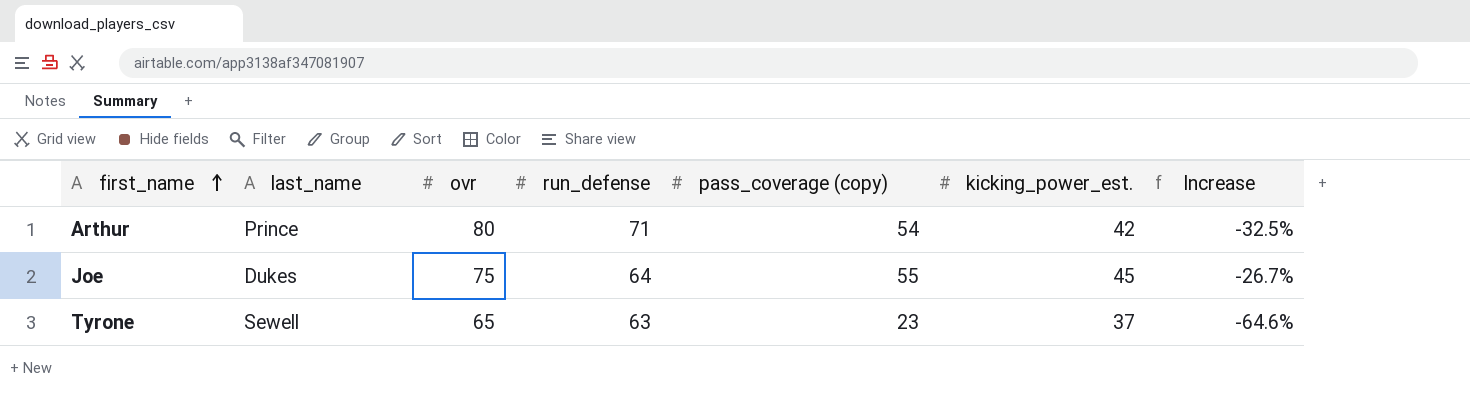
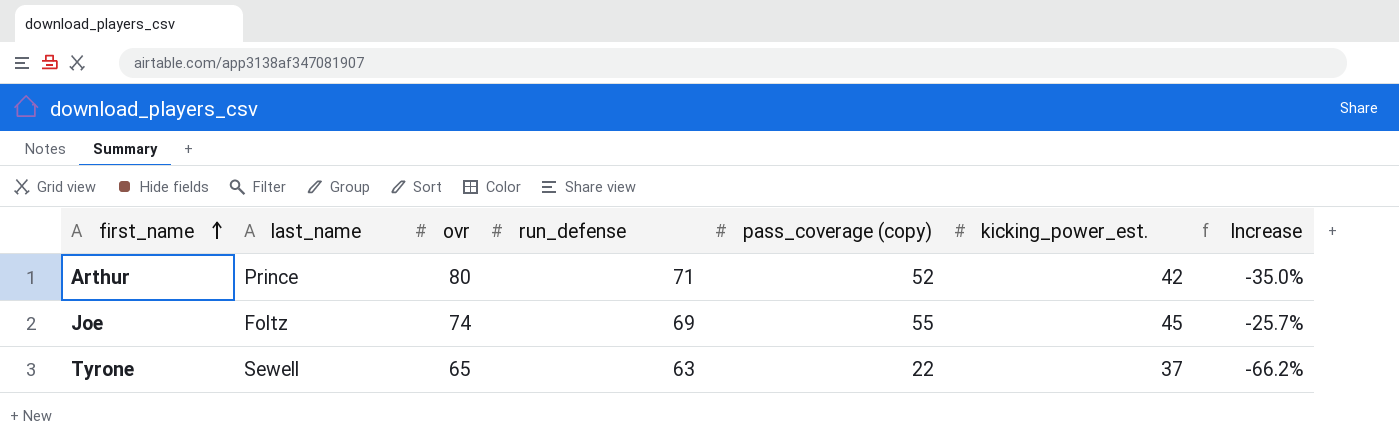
Arthur | pass_coverage (copy): 54 -> 52
Arthur | Increase: -32.5% -> -35.0%
Joe | last_name: Dukes -> Foltz
Joe | ovr: 75 -> 74
Joe | run_defense: 64 -> 69
Joe | Increase: -26.7% -> -25.7%
Tyrone | pass_coverage (copy): 23 -> 22
Tyrone | Increase: -64.6% -> -66.2%

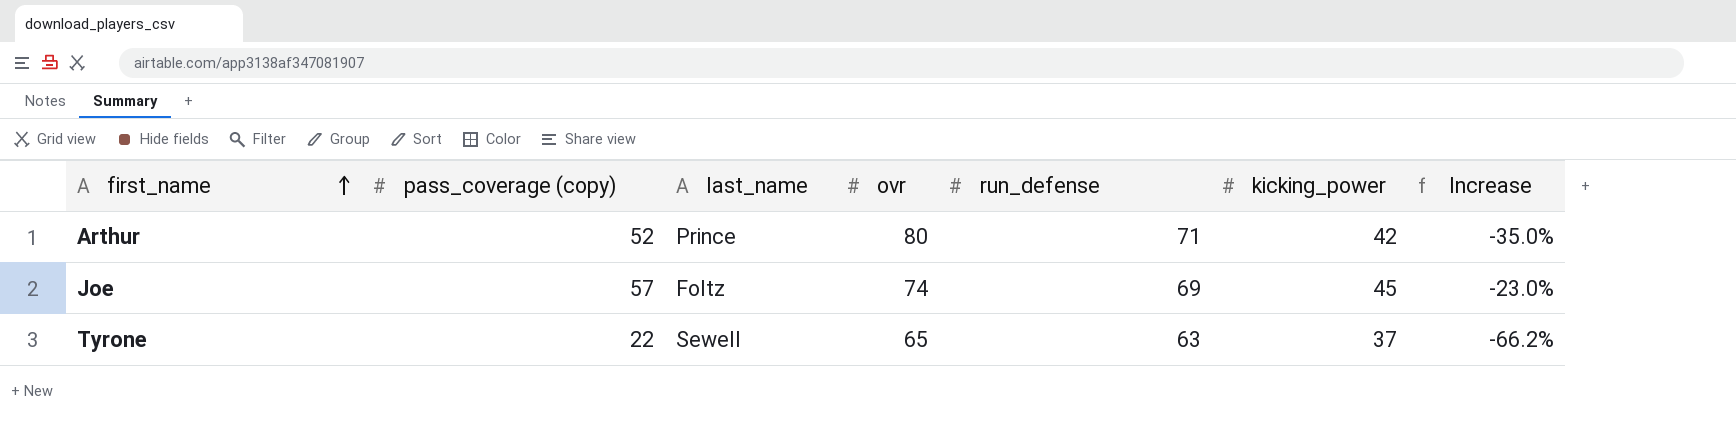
column pass_coverage (copy) | position: 5 -> 2
column name: kicking_power_est. -> kicking_power
Joe | pass_coverage (copy): 55 -> 57
Joe | Increase: -25.7% -> -23.0%

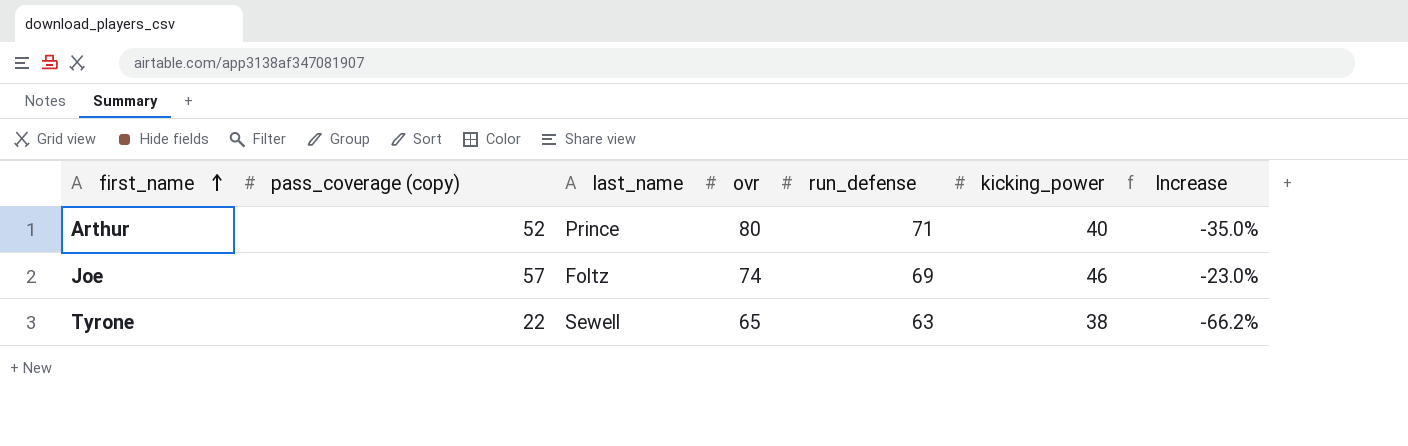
Arthur | kicking_power: 42 -> 40
Joe | kicking_power: 45 -> 46
Tyrone | kicking_power: 37 -> 38

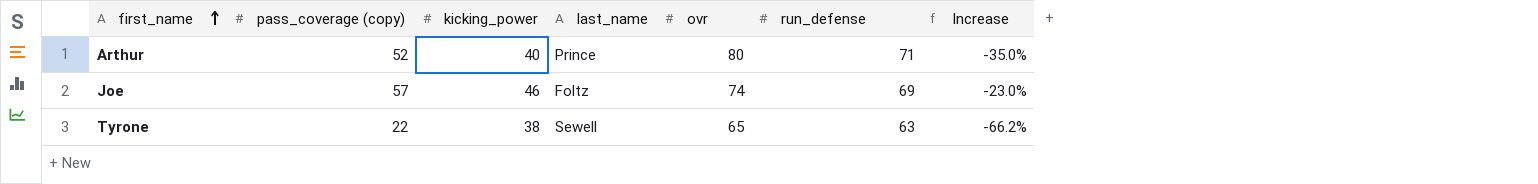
column kicking_power | position: 6 -> 3

